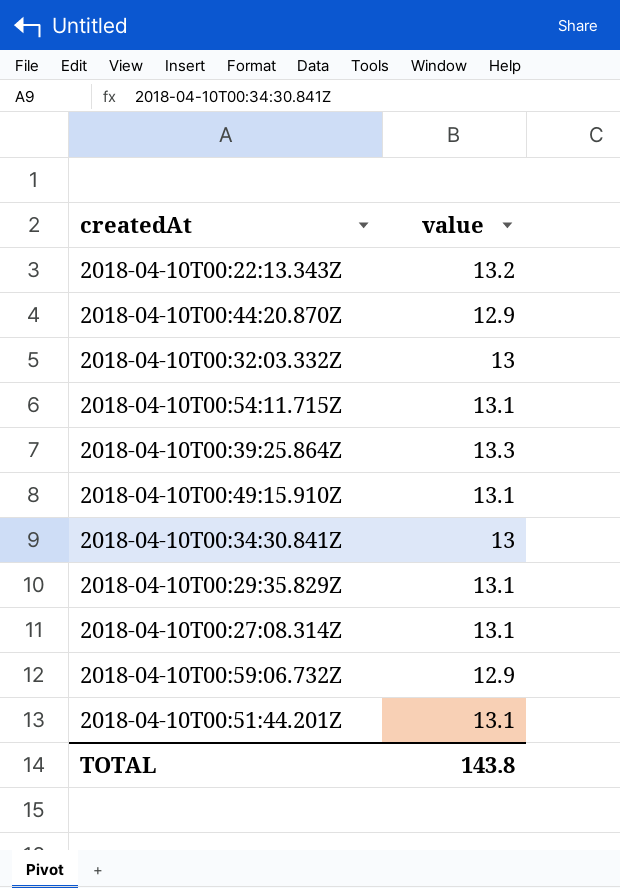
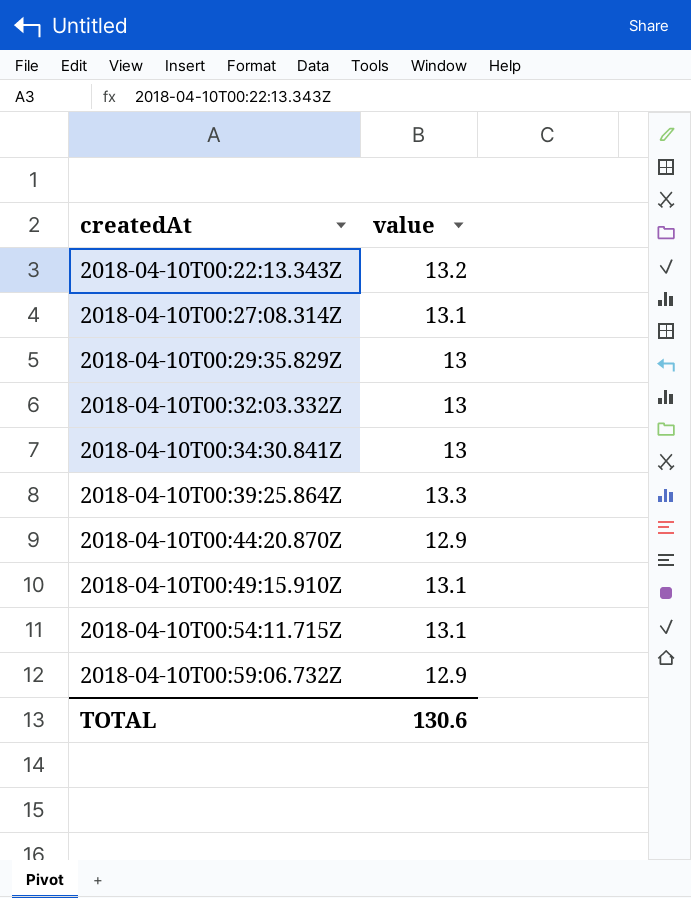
row order: none -> createdAt ascending
row 2018-04-10T00:51:44.201Z: 13.1 -> none
2018-04-10T00:29:35.829Z | value: 13.1 -> 13
TOTAL | value: 143.8 -> 130.6

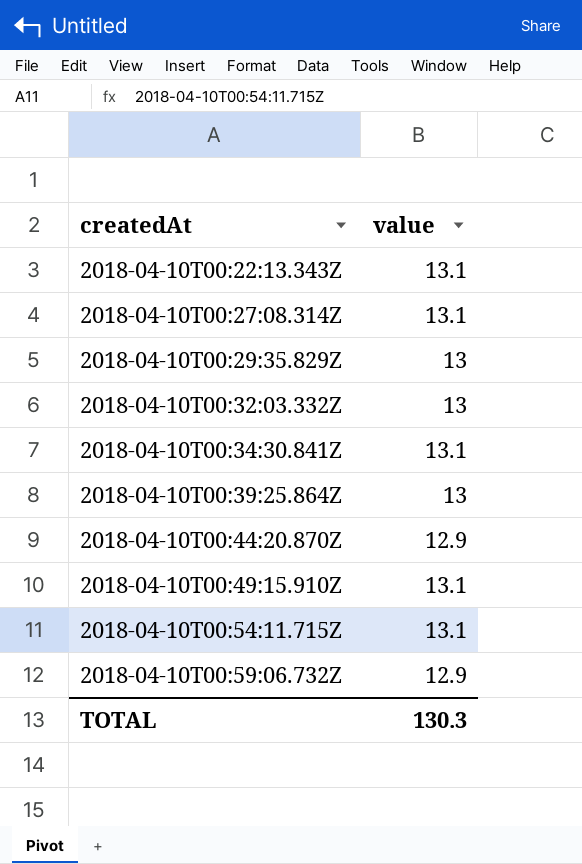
2018-04-10T00:22:13.343Z | value: 13.2 -> 13.1
2018-04-10T00:34:30.841Z | value: 13 -> 13.1
2018-04-10T00:39:25.864Z | value: 13.3 -> 13
TOTAL | value: 130.6 -> 130.3

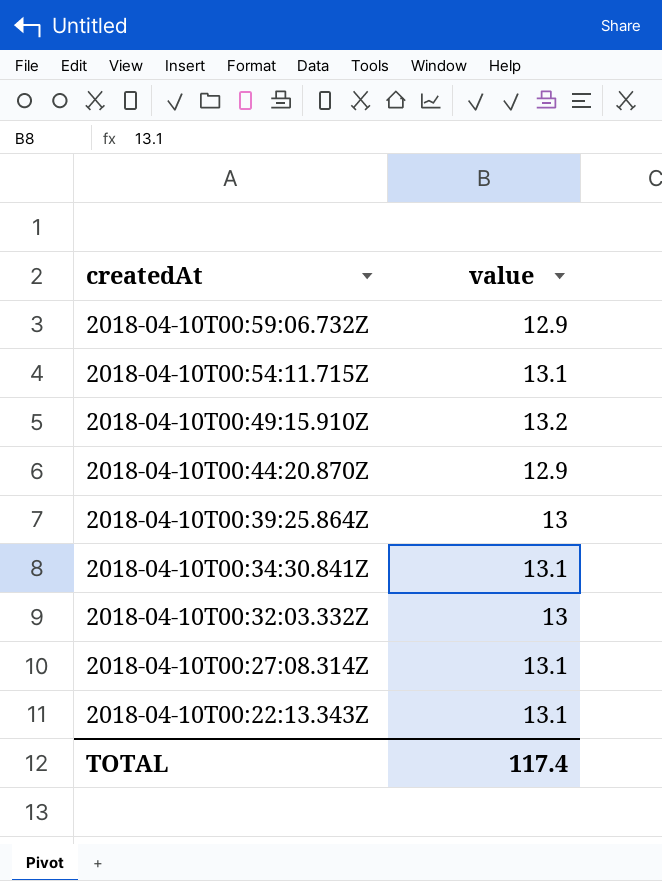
row order: createdAt ascending -> createdAt descending
row 2018-04-10T00:29:35.829Z: 13 -> none
2018-04-10T00:49:15.910Z | value: 13.1 -> 13.2
TOTAL | value: 130.3 -> 117.4

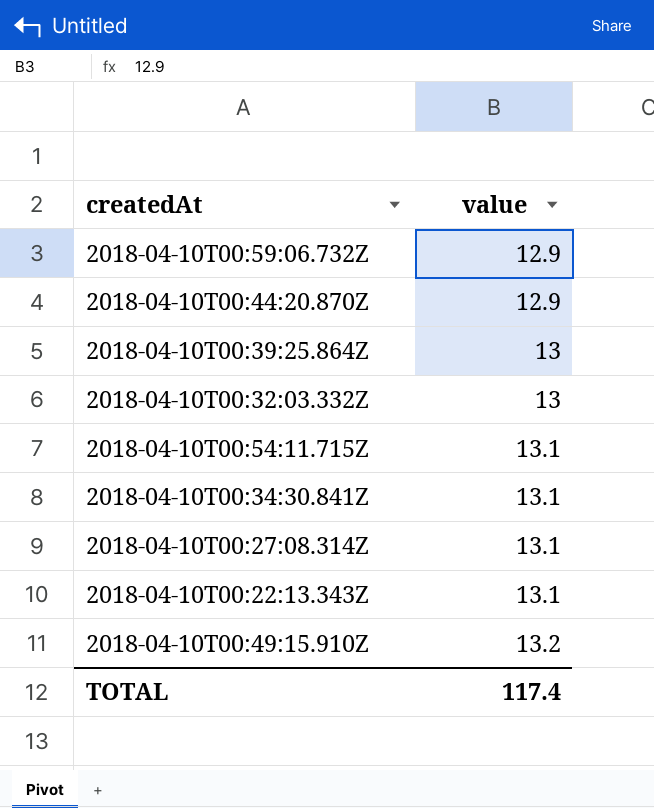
row order: createdAt descending -> value ascending

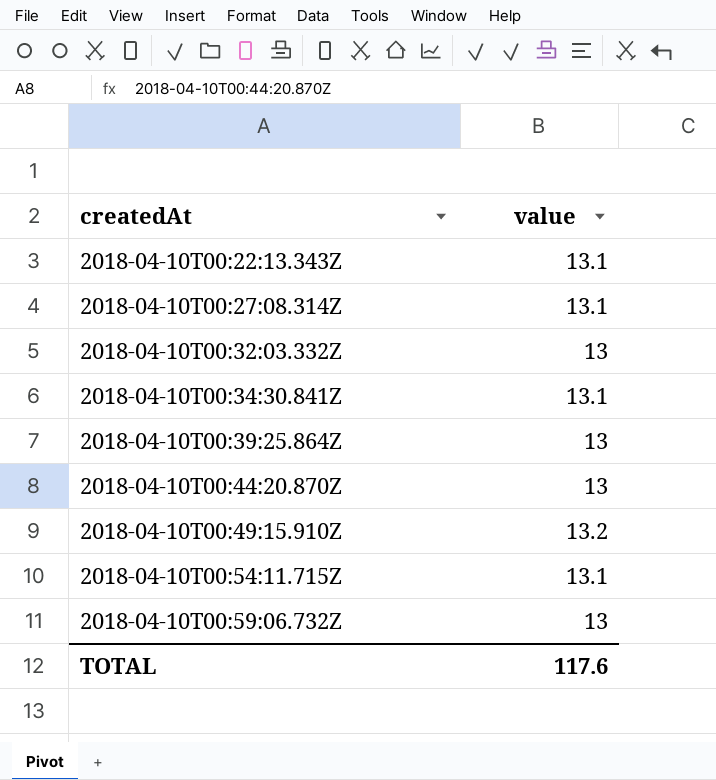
row order: value ascending -> createdAt ascending
2018-04-10T00:44:20.870Z | value: 12.9 -> 13
2018-04-10T00:59:06.732Z | value: 12.9 -> 13
TOTAL | value: 117.4 -> 117.6

